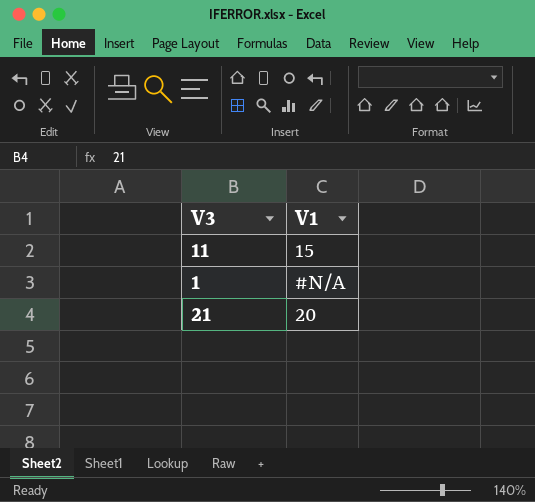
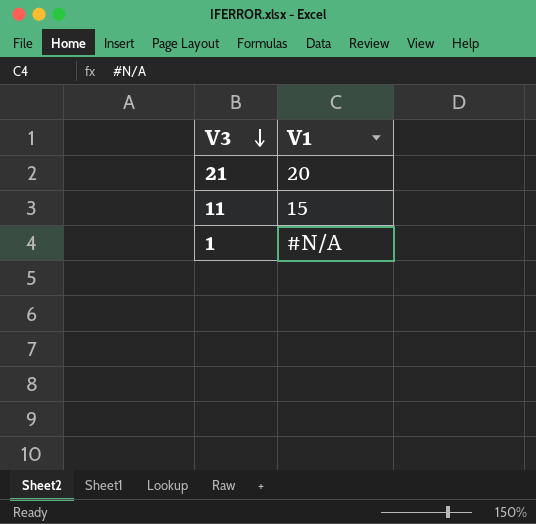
row order: none -> V3 descending

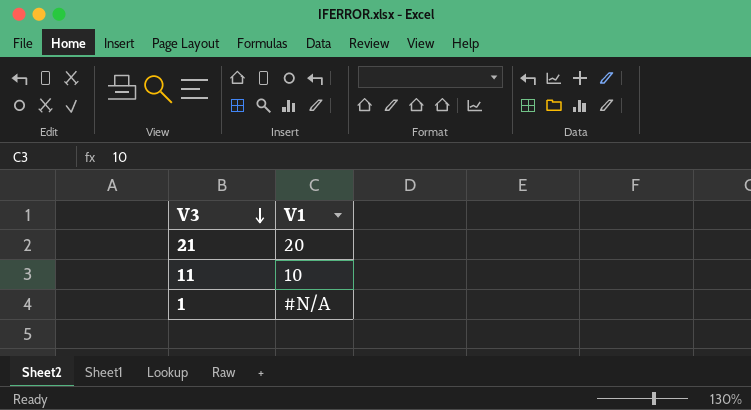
11 | V1: 15 -> 10

